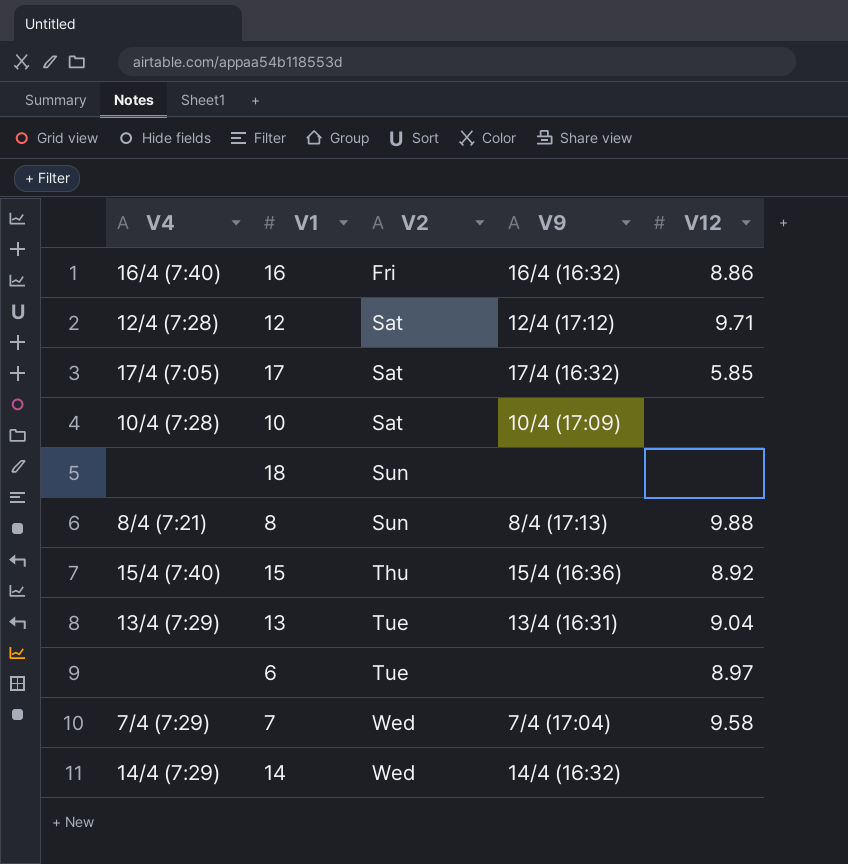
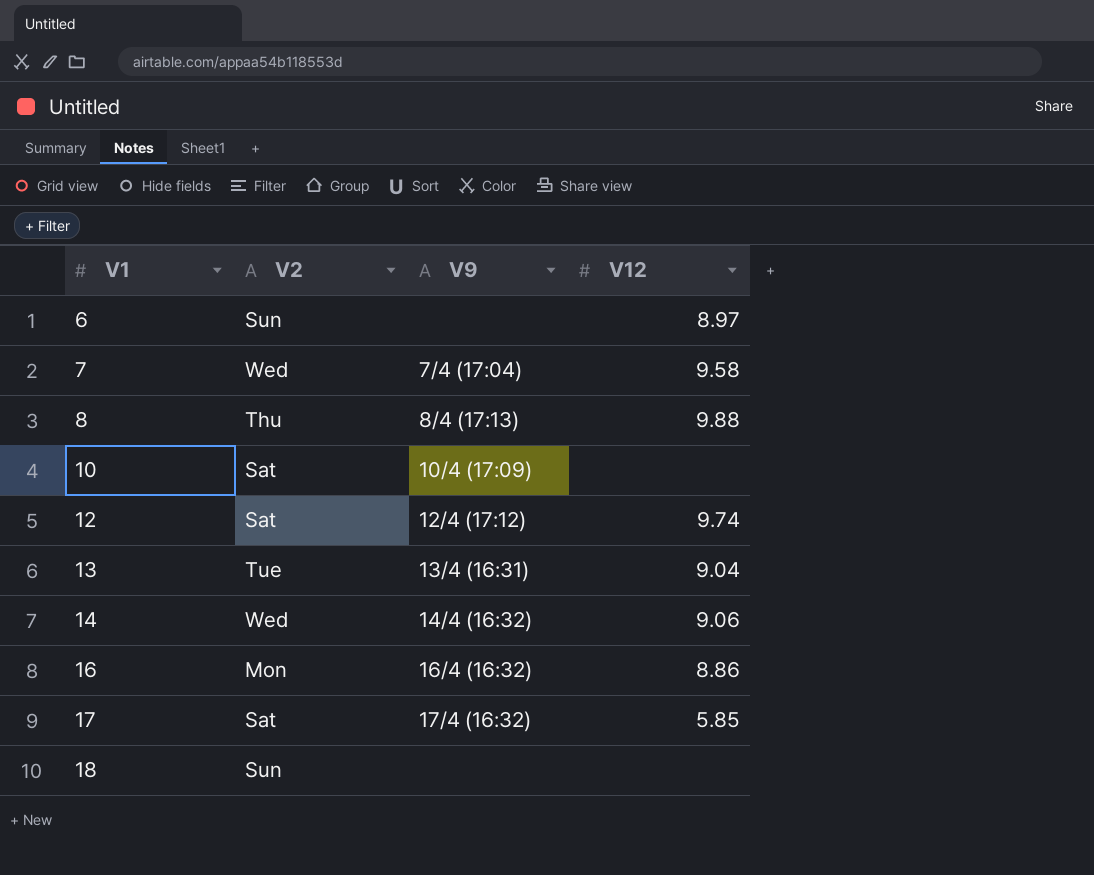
row order: V2 ascending -> V1 ascending
column V4 | position: 1 -> none
row 15: 15/4 (7:40) | Thu | 15/4 (16:36) | 8.92 -> none
6 | V2: Tue -> Sun
8 | V2: Sun -> Thu
12 | V12: 9.71 -> 9.74
14 | V12: none -> 9.06
16 | V2: Fri -> Mon

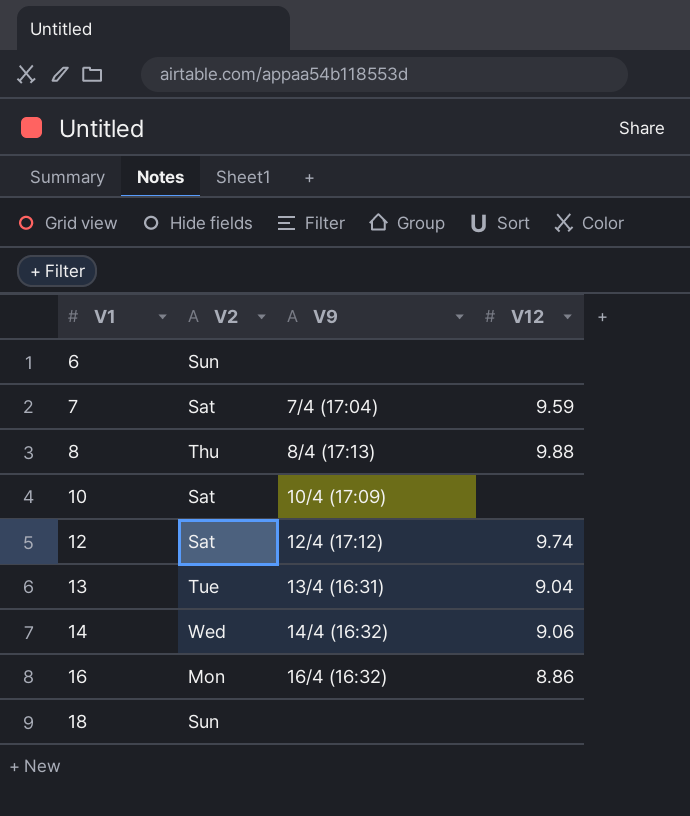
row 17: Sat | 17/4 (16:32) | 5.85 -> none
6 | V12: 8.97 -> none
7 | V2: Wed -> Sat
7 | V12: 9.58 -> 9.59

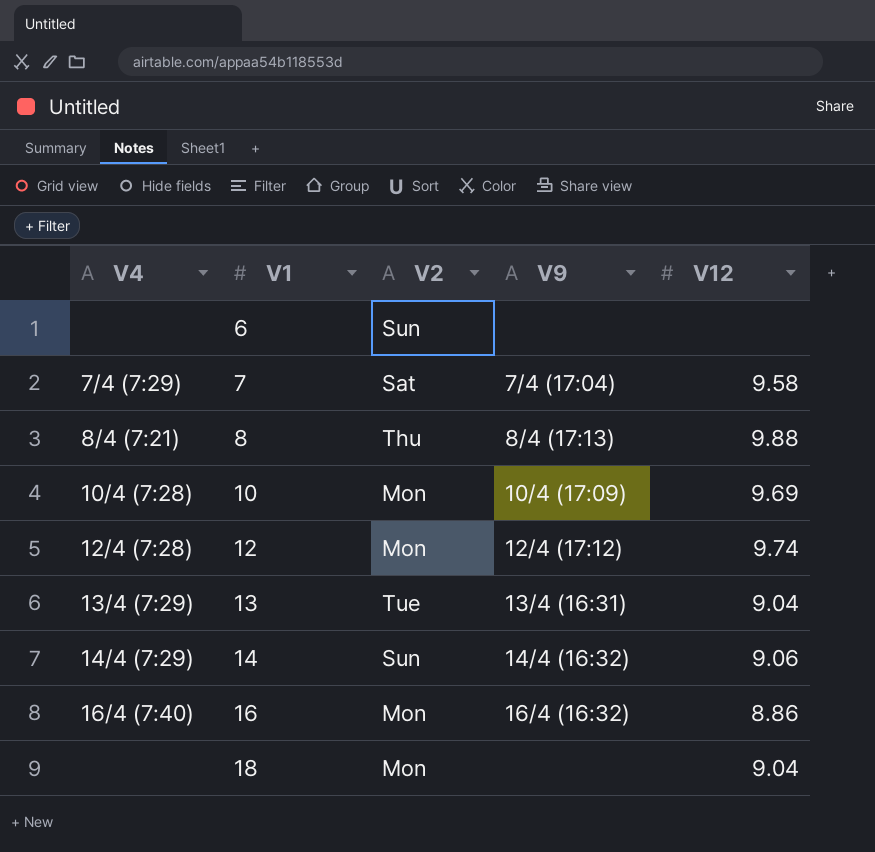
column V4 | position: none -> 1
7 | V12: 9.59 -> 9.58
10 | V2: Sat -> Mon
10 | V12: none -> 9.69
12 | V2: Sat -> Mon
14 | V2: Wed -> Sun
18 | V2: Sun -> Mon
18 | V12: none -> 9.04

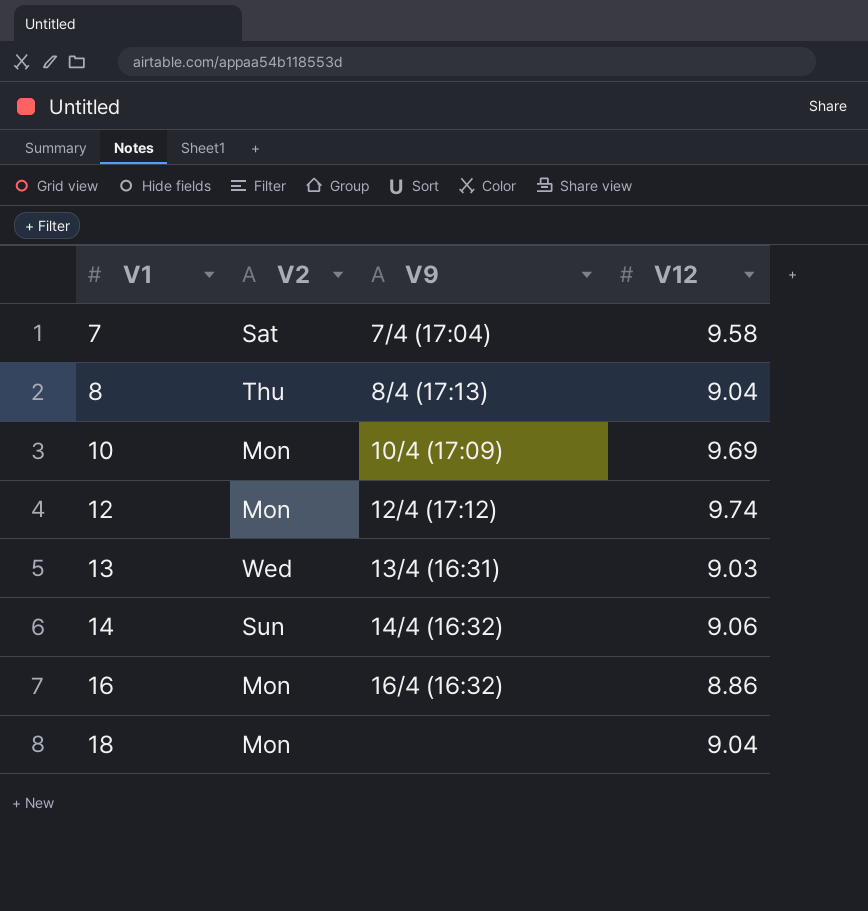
column V4 | position: 1 -> none
row 6: none | Sun | none | none -> none
8 | V12: 9.88 -> 9.04
13 | V2: Tue -> Wed
13 | V12: 9.04 -> 9.03

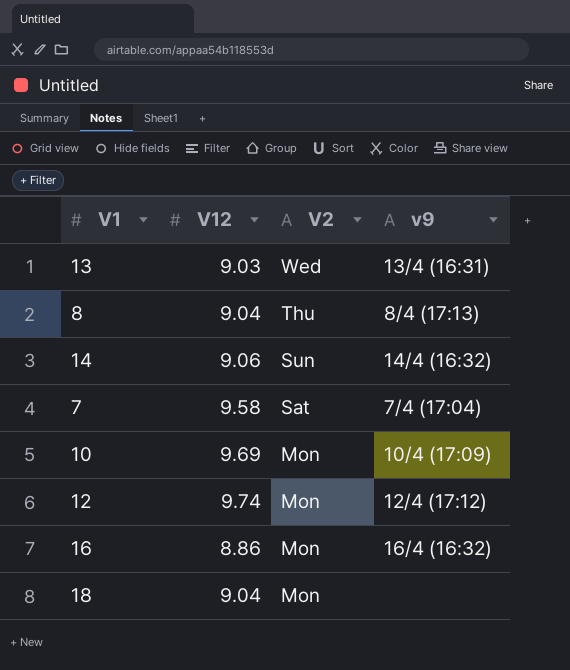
row order: V1 ascending -> V2 descending
column V12 | position: 4 -> 2
column name: V9 -> v9

